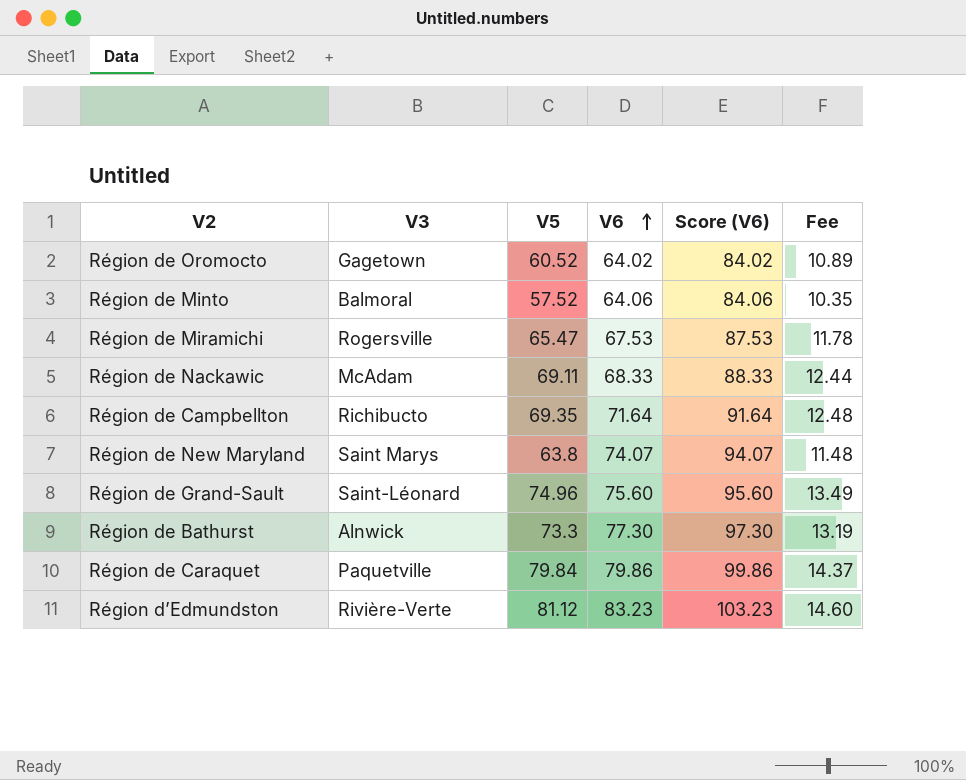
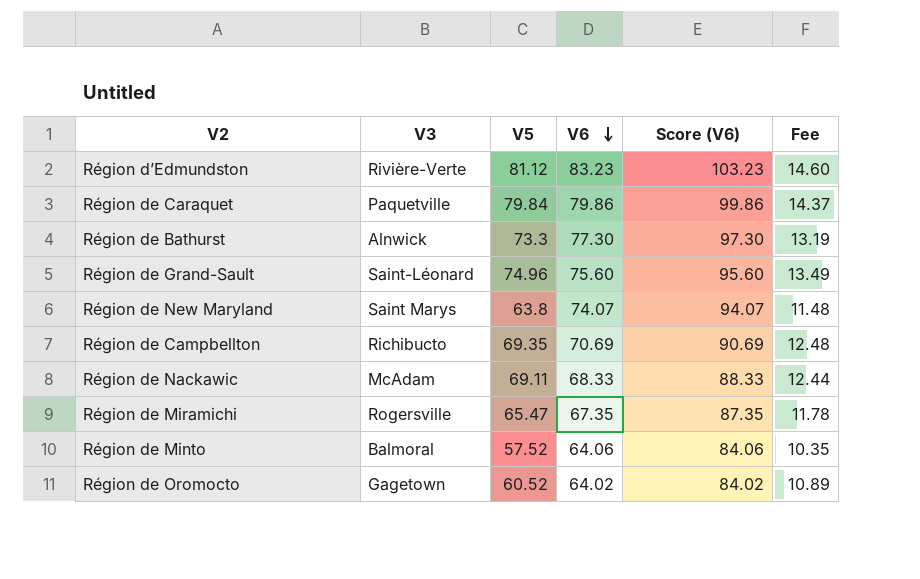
row order: V6 ascending -> V6 descending
Région de Campbellton | V6: 71.64 -> 70.69
Région de Campbellton | Score (V6): 91.64 -> 90.69
Région de Miramichi | V6: 67.53 -> 67.35
Région de Miramichi | Score (V6): 87.53 -> 87.35

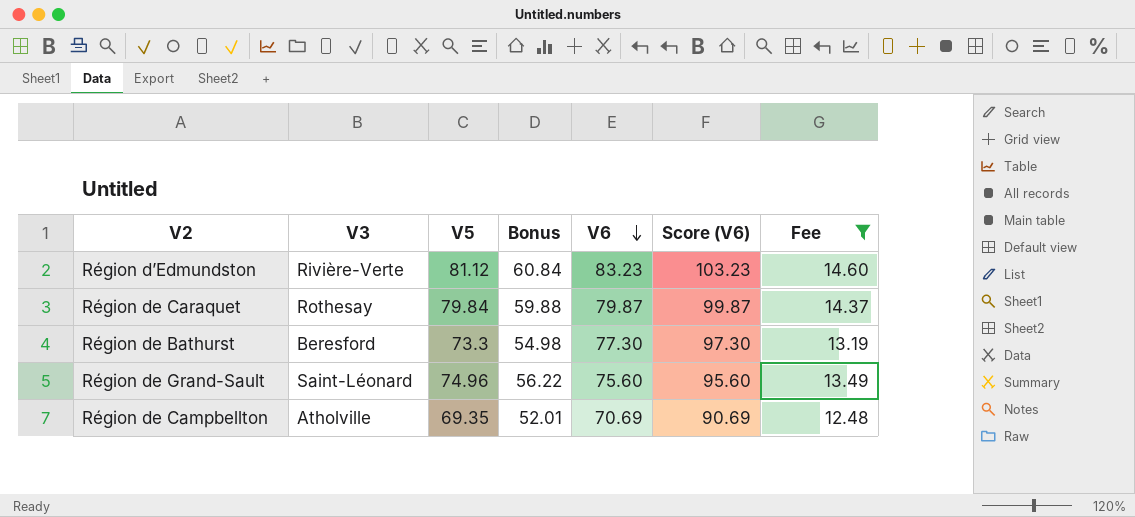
filter: none -> Fee >= 12.48
column Bonus | formula: none -> [V5] * 0.75
Région de Caraquet | V3: Paquetville -> Rothesay
Région de Caraquet | V6: 79.86 -> 79.87
Région de Caraquet | Score (V6): 99.86 -> 99.87
Région de Bathurst | V3: Alnwick -> Beresford
Région de Campbellton | V3: Richibucto -> Atholville

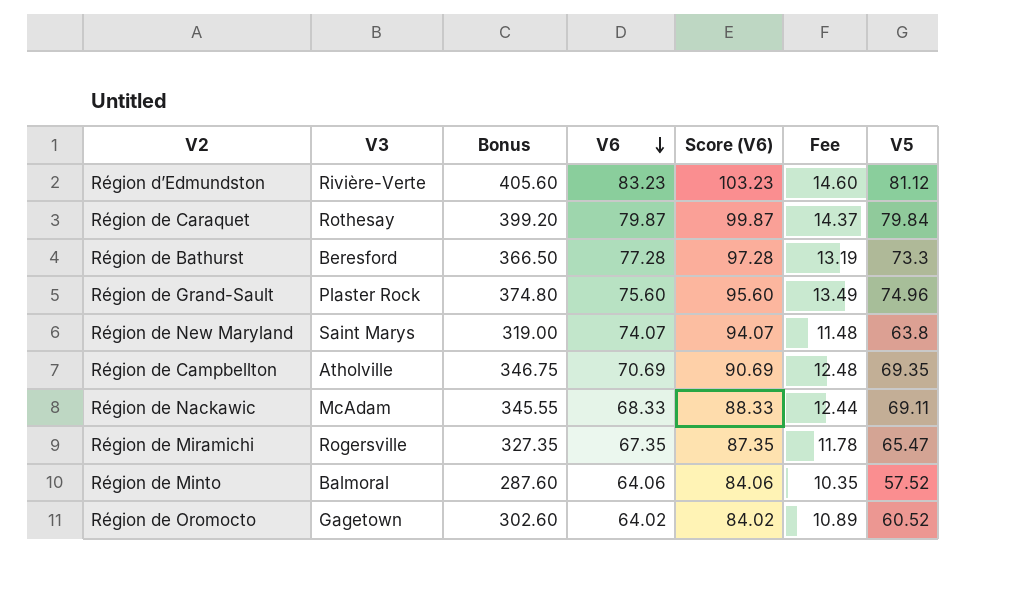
filter: Fee >= 12.48 -> none
column Bonus | formula: [V5] * 0.75 -> [V5] * 5
column V5 | position: 3 -> 7
Région de Bathurst | V6: 77.30 -> 77.28
Région de Bathurst | Score (V6): 97.30 -> 97.28
Région de Grand-Sault | V3: Saint-Léonard -> Plaster Rock

